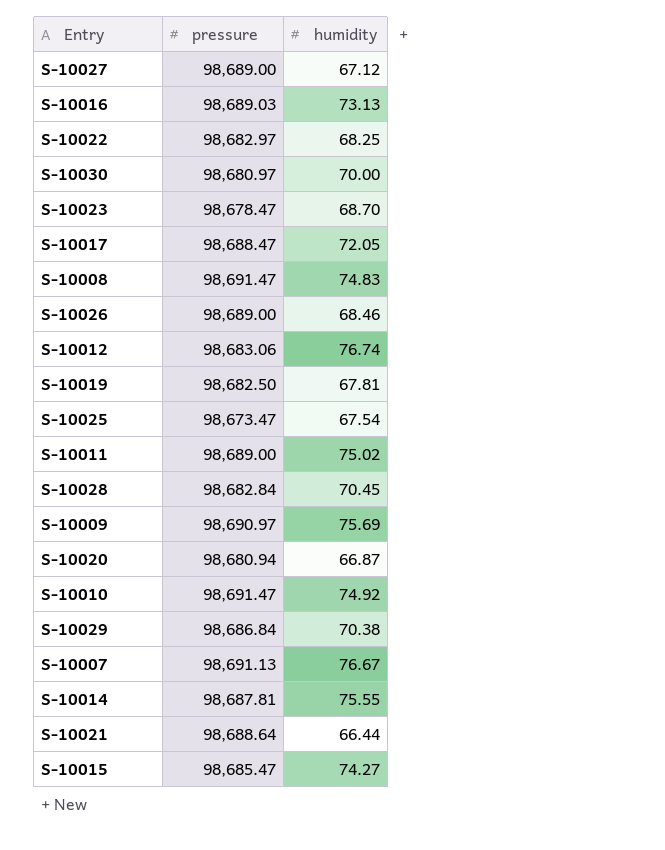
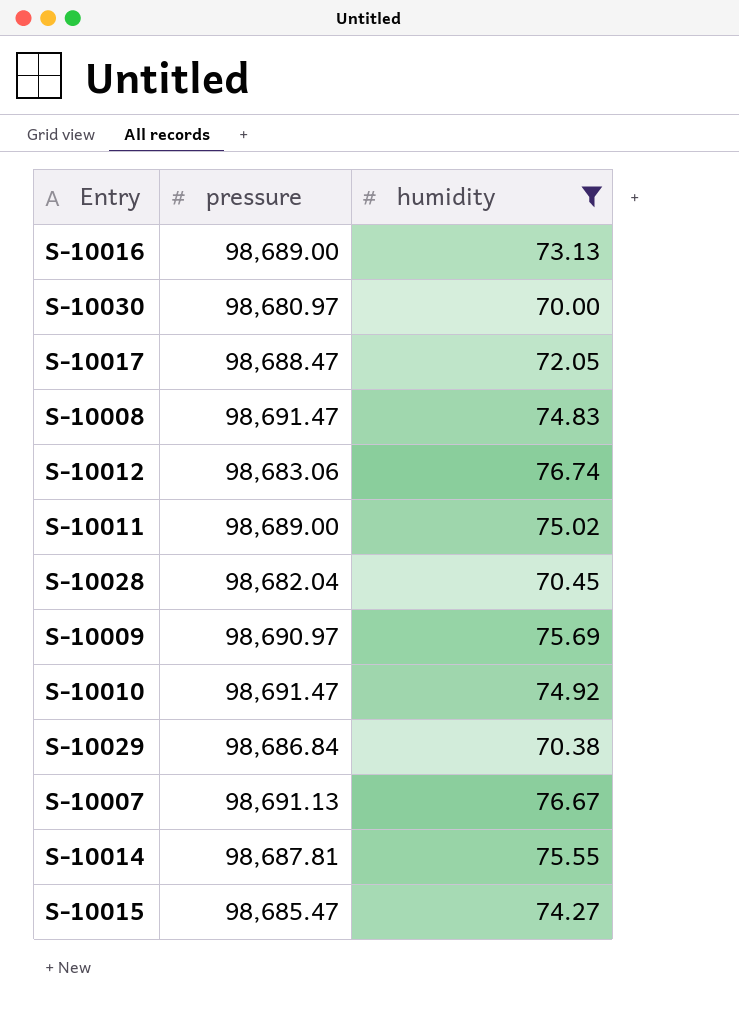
filter: none -> humidity >= 70.00
S-10016 | pressure: 98,689.03 -> 98,689.00
S-10028 | pressure: 98,682.84 -> 98,682.04

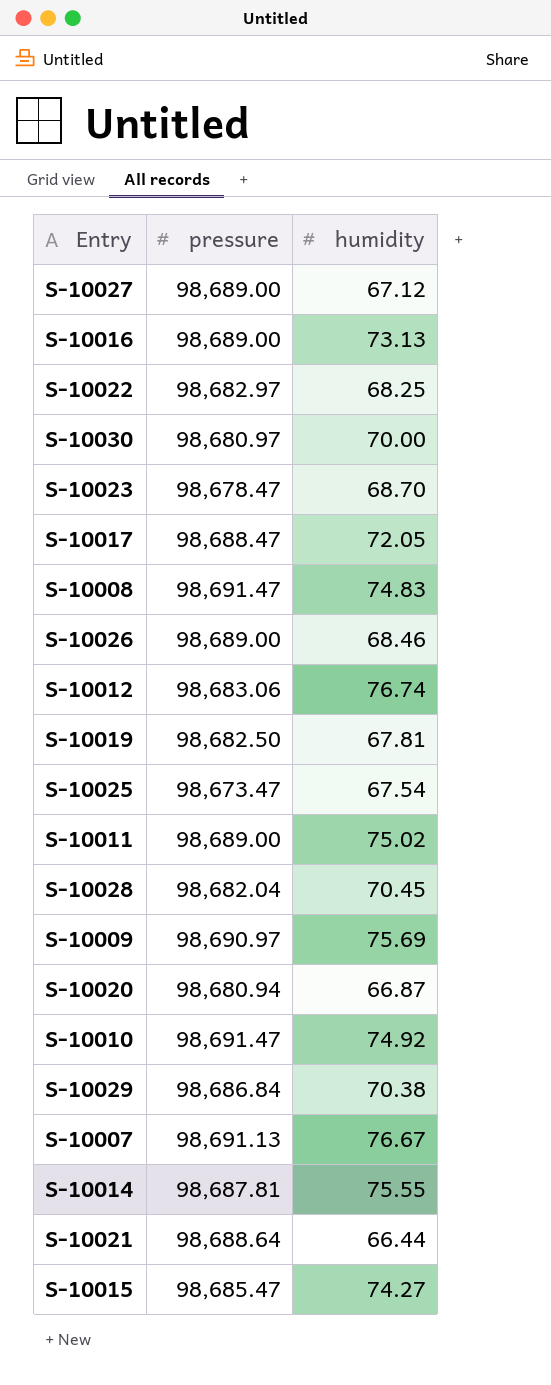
filter: humidity >= 70.00 -> none

